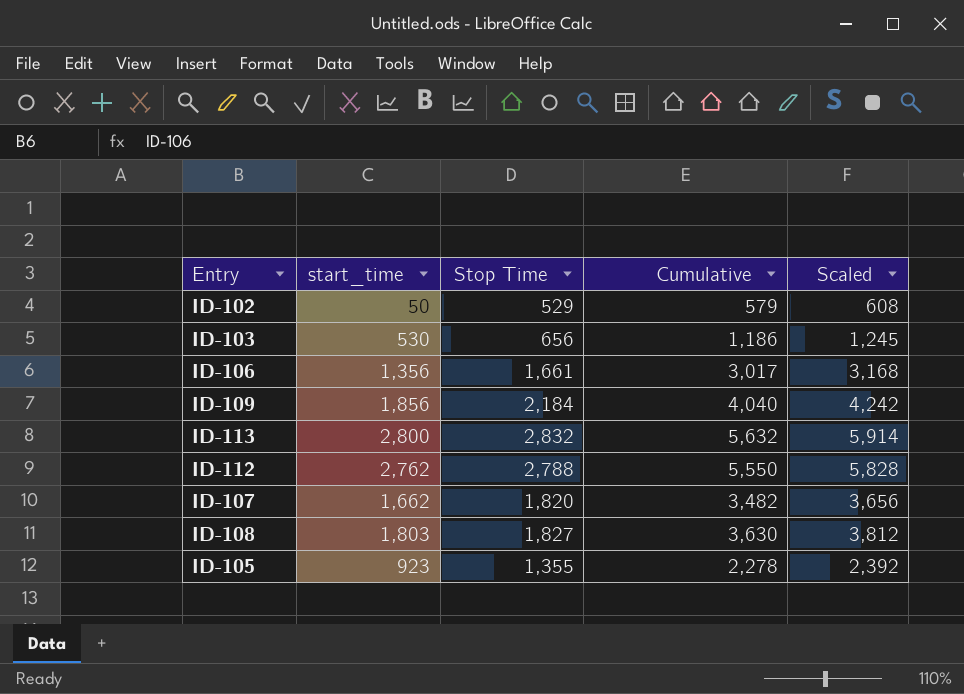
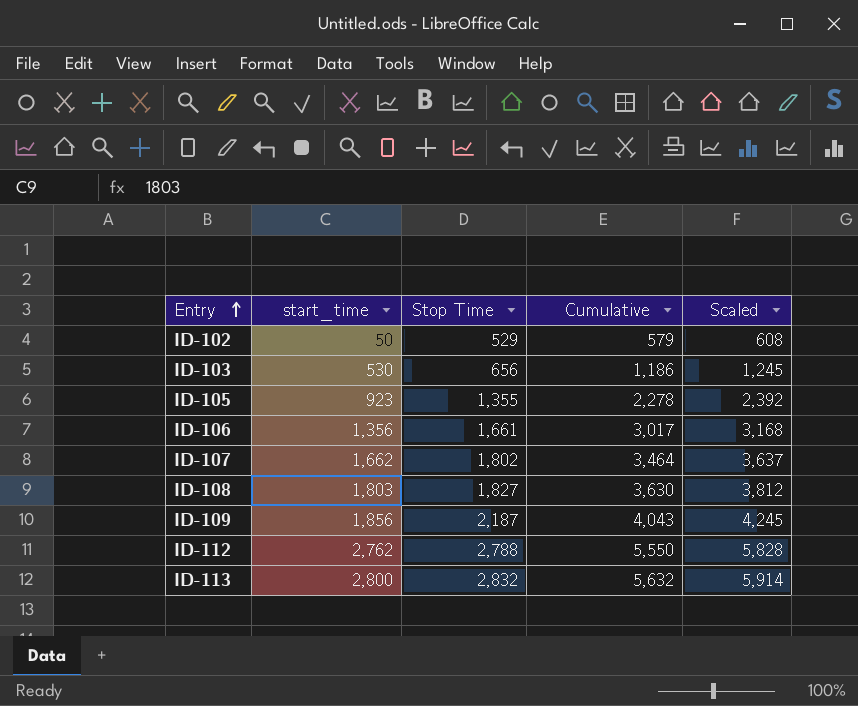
row order: none -> Entry ascending
ID-107 | Stop Time: 1,820 -> 1,802
ID-107 | Cumulative: 3,482 -> 3,464
ID-107 | Scaled: 3,656 -> 3,637
ID-109 | Stop Time: 2,184 -> 2,187
ID-109 | Cumulative: 4,040 -> 4,043
ID-109 | Scaled: 4,242 -> 4,245

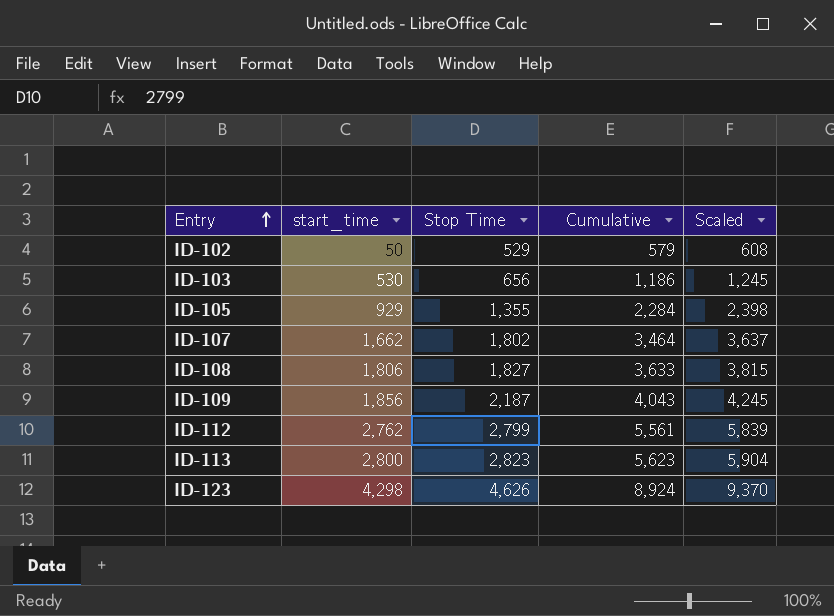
row ID-106: 1,356 | 1,661 | 3,017 | 3,168 -> none
ID-105 | start_time: 923 -> 929
ID-105 | Cumulative: 2,278 -> 2,284
ID-105 | Scaled: 2,392 -> 2,398
ID-108 | start_time: 1,803 -> 1,806
ID-108 | Cumulative: 3,630 -> 3,633
ID-108 | Scaled: 3,812 -> 3,815
ID-112 | Stop Time: 2,788 -> 2,799
ID-112 | Cumulative: 5,550 -> 5,561
ID-112 | Scaled: 5,828 -> 5,839
ID-113 | Stop Time: 2,832 -> 2,823
ID-113 | Cumulative: 5,632 -> 5,623
ID-113 | Scaled: 5,914 -> 5,904
row ID-123: none -> 4,298 | 4,626 | 8,924 | 9,370

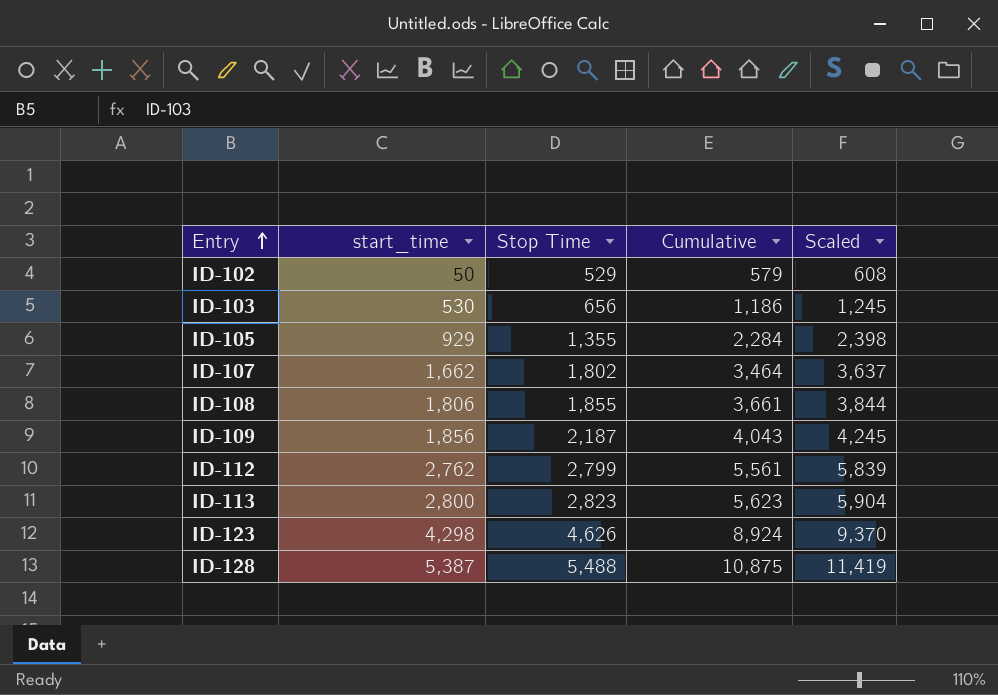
ID-108 | Stop Time: 1,827 -> 1,855
ID-108 | Cumulative: 3,633 -> 3,661
ID-108 | Scaled: 3,815 -> 3,844
row ID-128: none -> 5,387 | 5,488 | 10,875 | 11,419

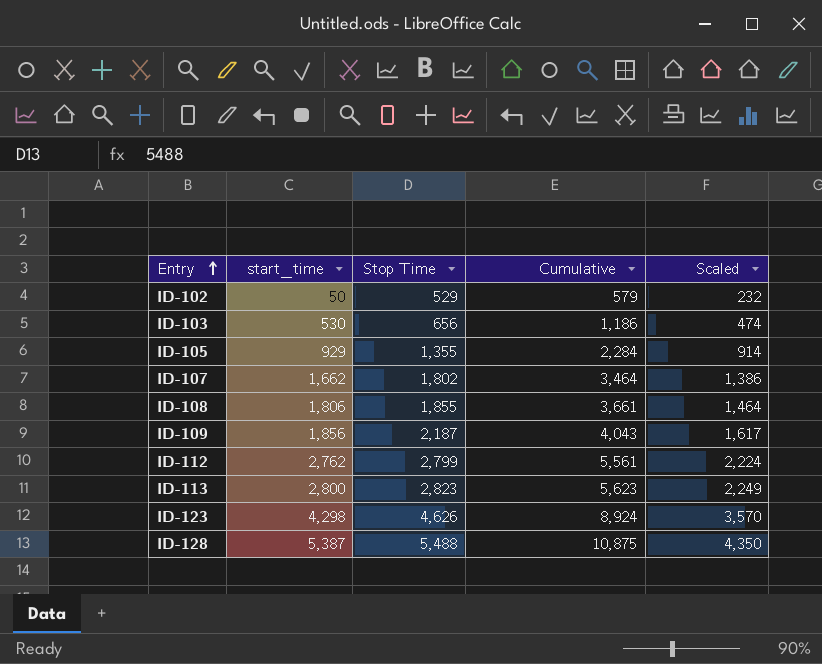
column Scaled | formula: [Cumulative] * 1.05 -> [Cumulative] * 0.4

